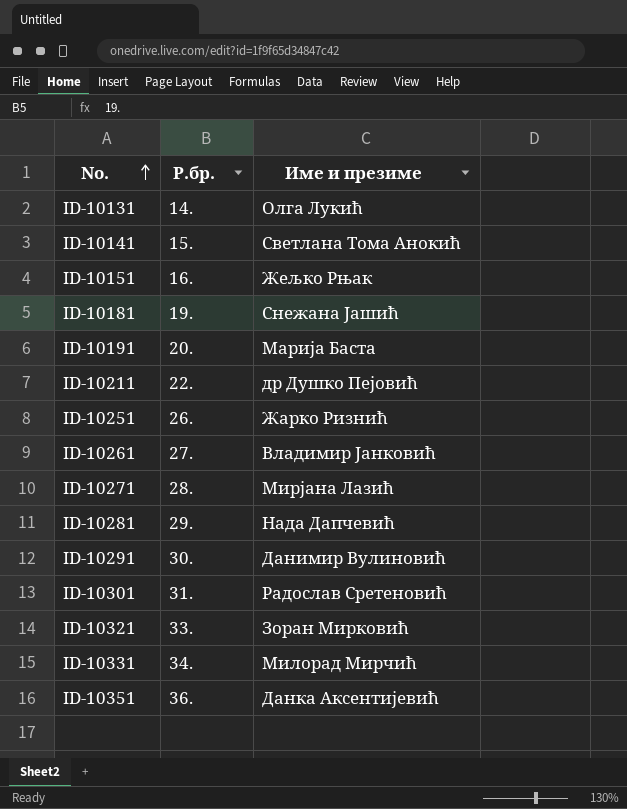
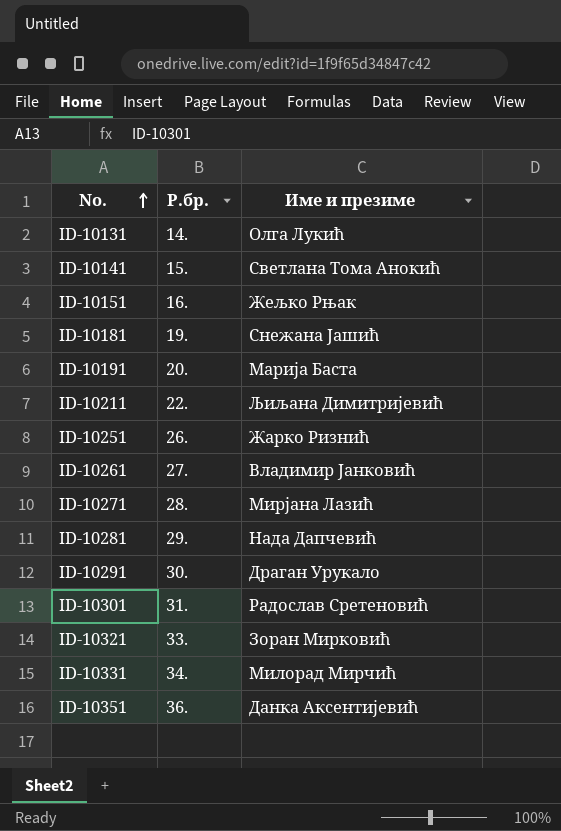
ID-10211 | Име и презиме: др Душко Пејовић -> Љиљана Димитријевић
ID-10291 | Име и презиме: Данимир Вулиновић -> Драган Урукало

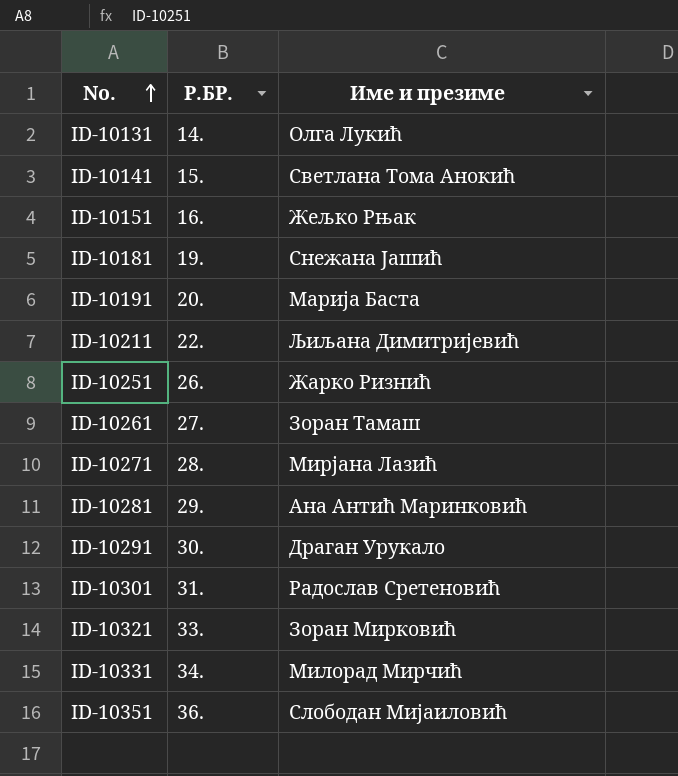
column name: Р.бр. -> Р.БР.
ID-10261 | Име и презиме: Владимир Јанковић -> Зоран Тамаш
ID-10281 | Име и презиме: Нада Дапчевић -> Ана Антић Маринковић
ID-10351 | Име и презиме: Данка Аксентијевић -> Слободан Мијаиловић

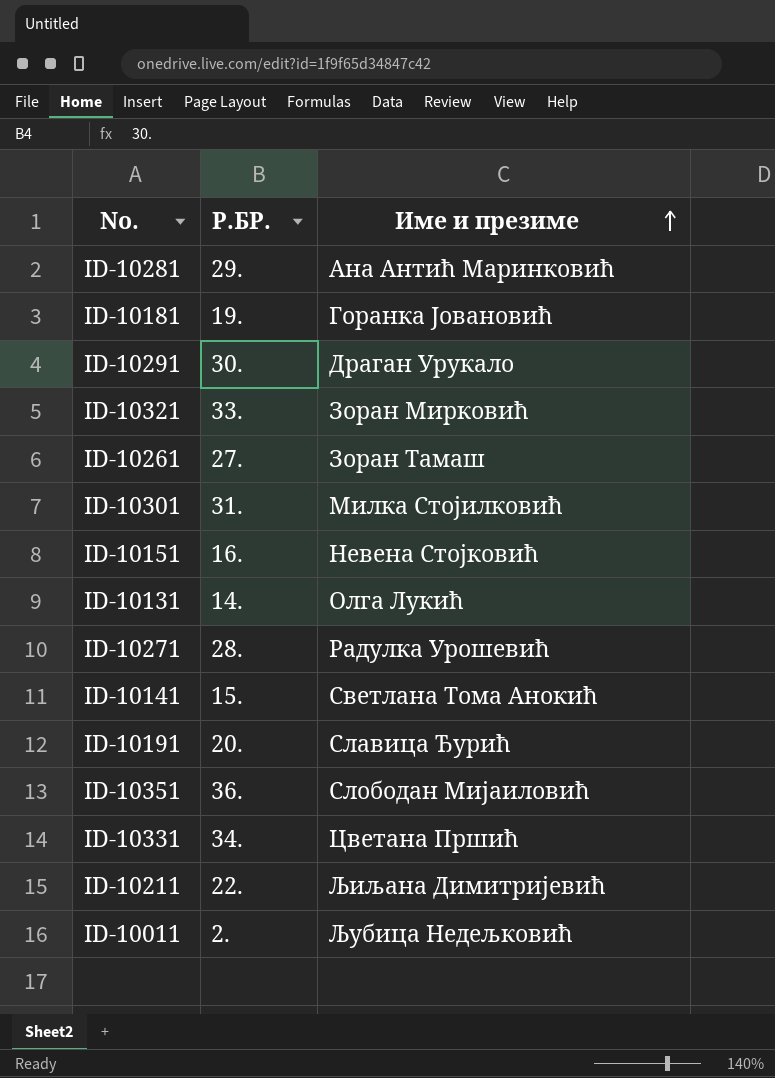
row order: No. ascending -> Име и презиме ascending
row ID-10251: 26. | Жарко Ризнић -> none
ID-10181 | Име и презиме: Снежана Јашић -> Горанка Јовановић
ID-10301 | Име и презиме: Радослав Сретеновић -> Милка Стојилковић
ID-10151 | Име и презиме: Жељко Рњак -> Невена Стојковић
ID-10271 | Име и презиме: Мирјана Лазић -> Радулка Урошевић
ID-10191 | Име и презиме: Марија Баста -> Славица Ђурић
ID-10331 | Име и презиме: Милорад Мирчић -> Цветана Пршић
row ID-10011: none -> 2. | Љубица Недељковић

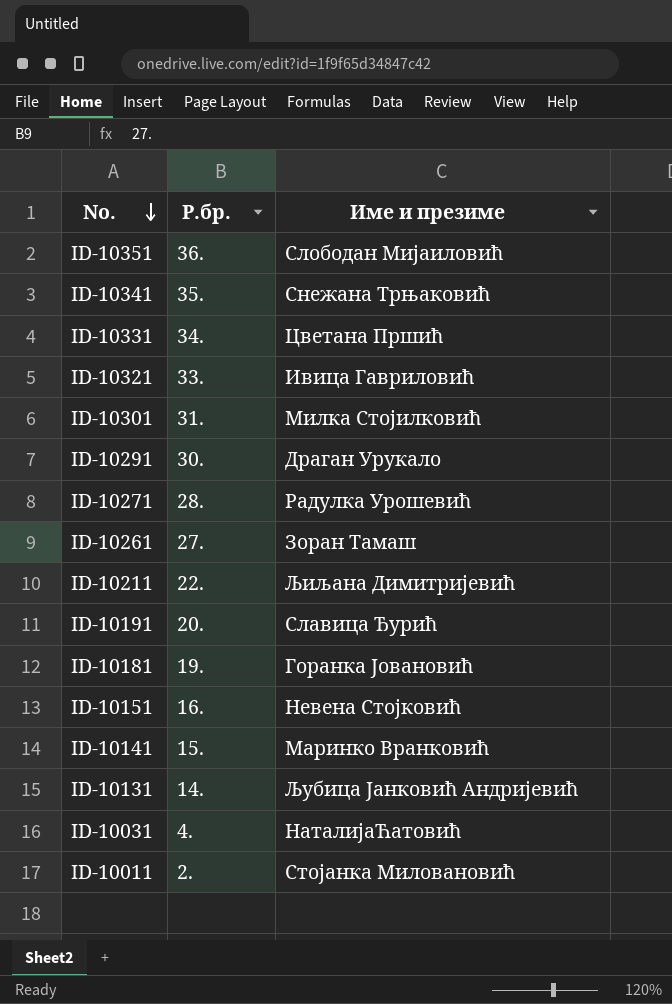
row order: Име и презиме ascending -> No. descending
column name: Р.БР. -> Р.бр.
row ID-10281: 29. | Ана Антић Маринковић -> none
row ID-10341: none -> 35. | Снежана Трњаковић
ID-10321 | Име и презиме: Зоран Мирковић -> Ивица Гавриловић
ID-10141 | Име и презиме: Светлана Тома Анокић -> Маринко Вранковић
ID-10131 | Име и презиме: Олга Лукић -> Љубица Јанковић Андријевић
row ID-10031: none -> 4. | НаталијаЋатовић
ID-10011 | Име и презиме: Љубица Недељковић -> Стојанка Миловановић

